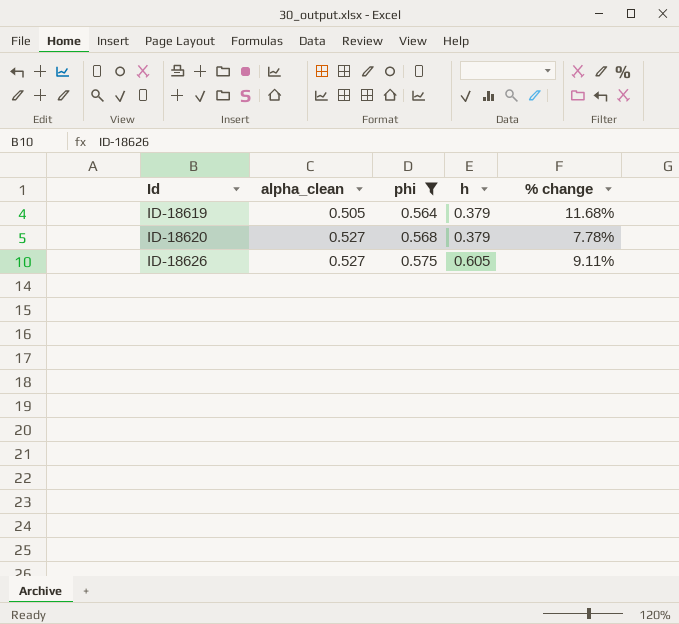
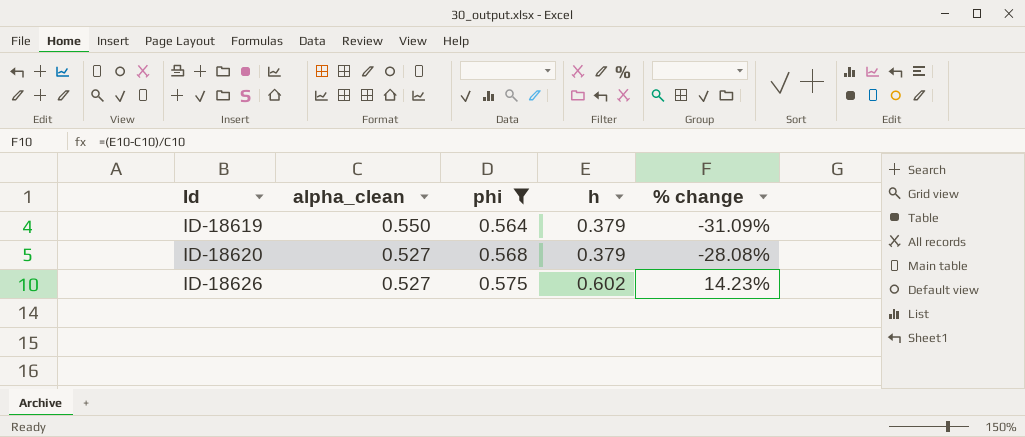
column % change | formula: ([phi] - [alpha_clean]) / [alpha_clean] -> ([h] - [alpha_clean]) / [alpha_clean]
ID-18619 | alpha_clean: 0.505 -> 0.550
ID-18626 | h: 0.605 -> 0.602

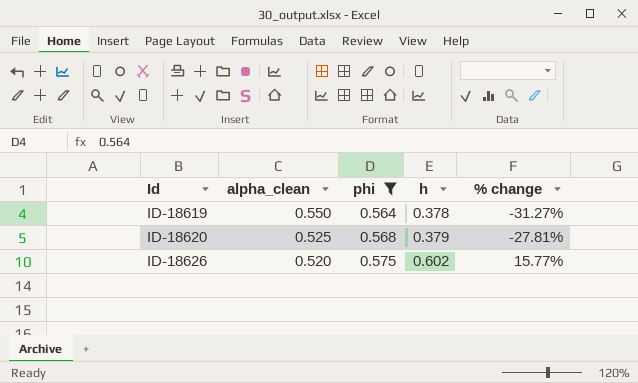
ID-18619 | h: 0.379 -> 0.378
ID-18619 | % change: -31.09% -> -31.27%
ID-18620 | alpha_clean: 0.527 -> 0.525
ID-18620 | % change: -28.08% -> -27.81%
ID-18626 | alpha_clean: 0.527 -> 0.520
ID-18626 | % change: 14.23% -> 15.77%

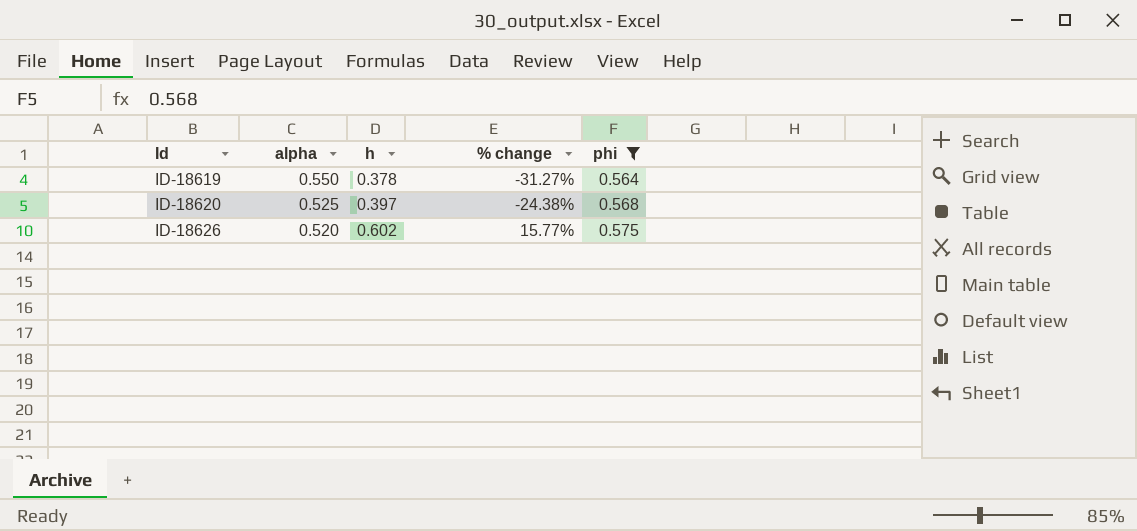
column name: alpha_clean -> alpha
column phi | position: 3 -> 5
ID-18620 | h: 0.379 -> 0.397
ID-18620 | % change: -27.81% -> -24.38%

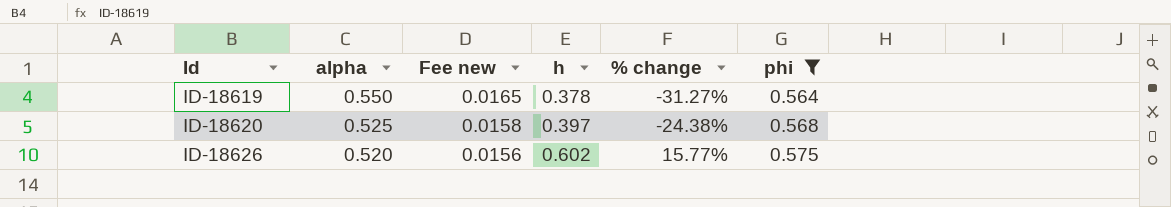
column Fee new | formula: none -> [alpha] * 0.03

